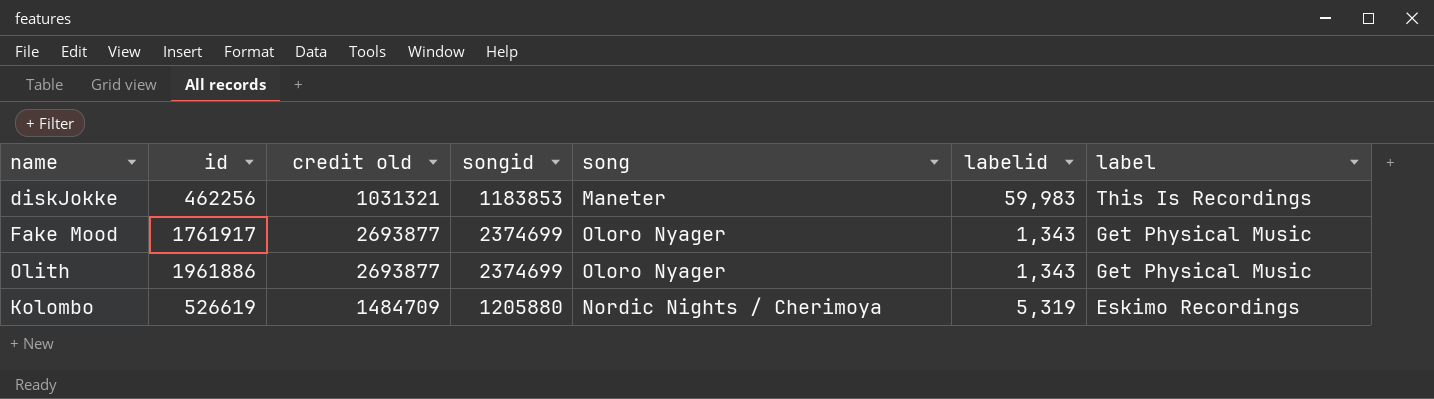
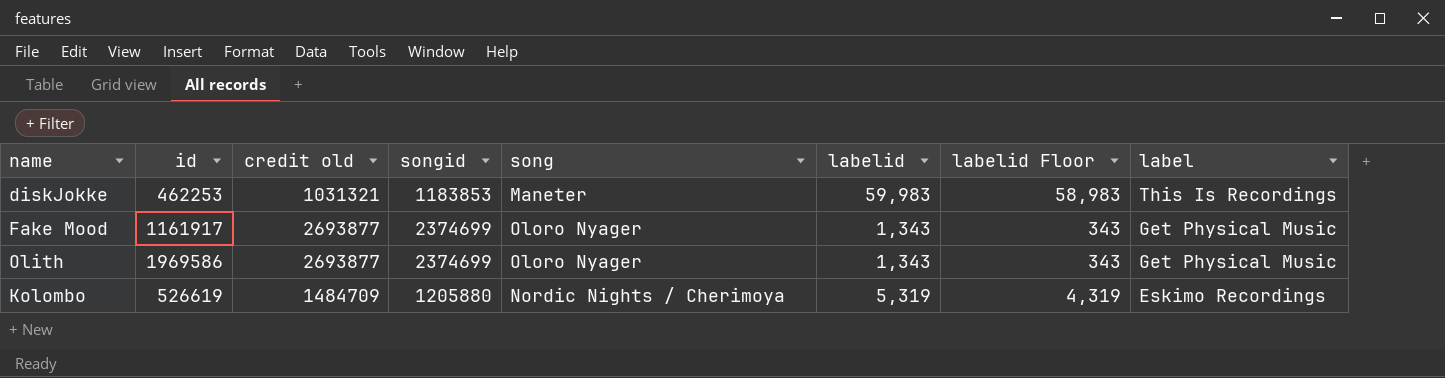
column labelid Floor | formula: none -> [labelid] - 1000
diskJokke | id: 462256 -> 462253
Fake Mood | id: 1761917 -> 1161917
Olith | id: 1961886 -> 1969586

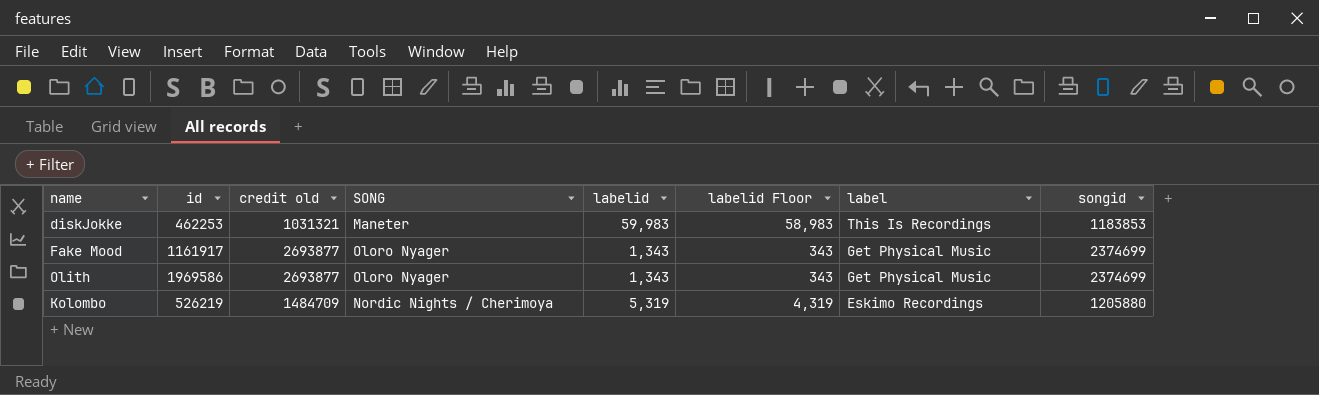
column name: song -> SONG
column songid | position: 4 -> 8
Kolombo | id: 526619 -> 526219

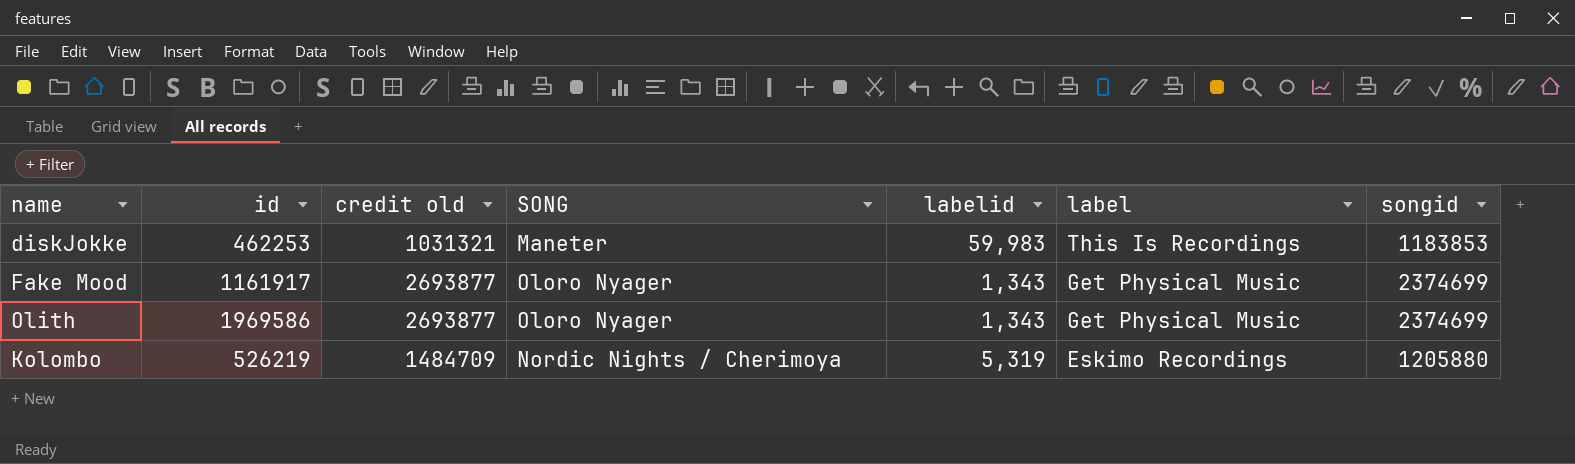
column labelid Floor | formula: [labelid] - 1000 -> none

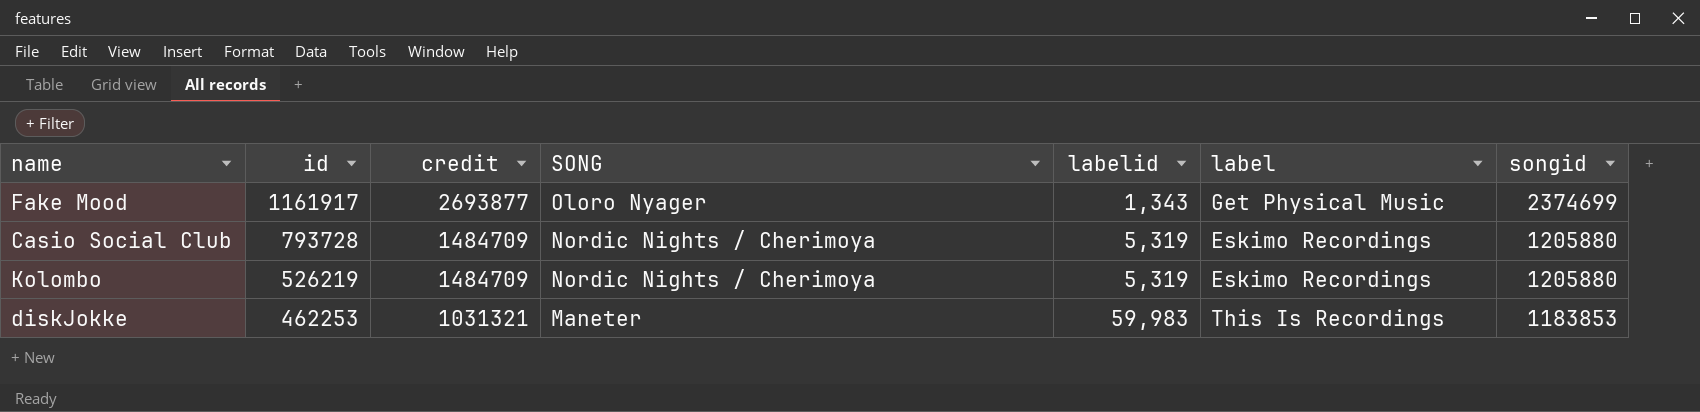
row order: label descending -> id descending
column name: credit old -> credit
row Olith: 1969586 | 2693877 | Oloro Nyager | 1,343 | Get Physical Music | 2374699 -> none
row Casio Social Club: none -> 793728 | 1484709 | Nordic Nights / Cherimoya | 5,319 | Eskimo Recordings | 1205880

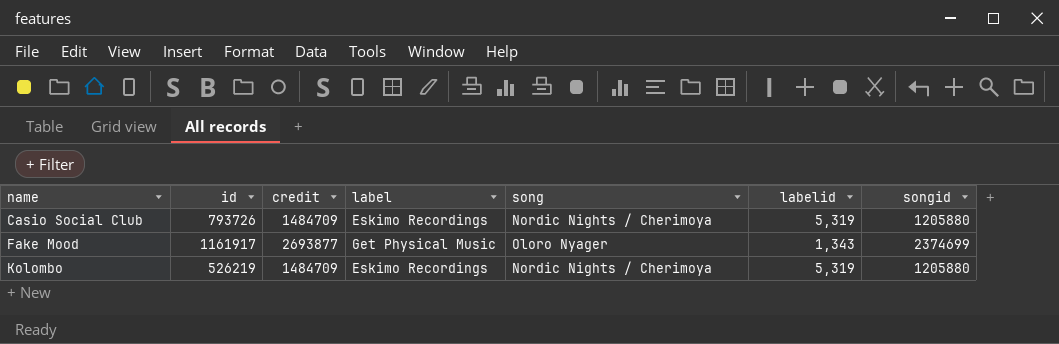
row order: id descending -> name ascending
column label | position: 6 -> 4
column name: SONG -> song
row diskJokke: 462253 | 1031321 | Maneter | 59,983 | This Is Recordings | 1183853 -> none
Casio Social Club | id: 793728 -> 793726

